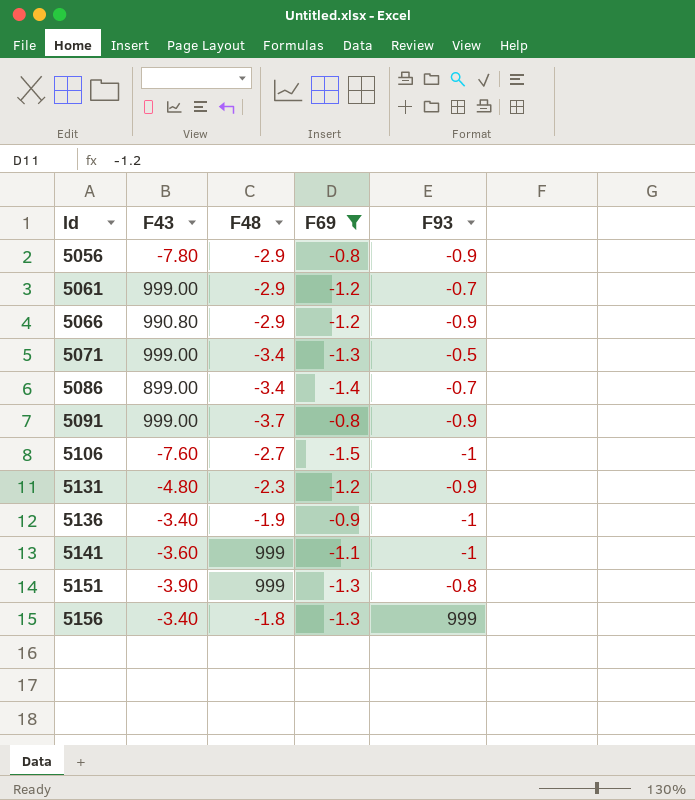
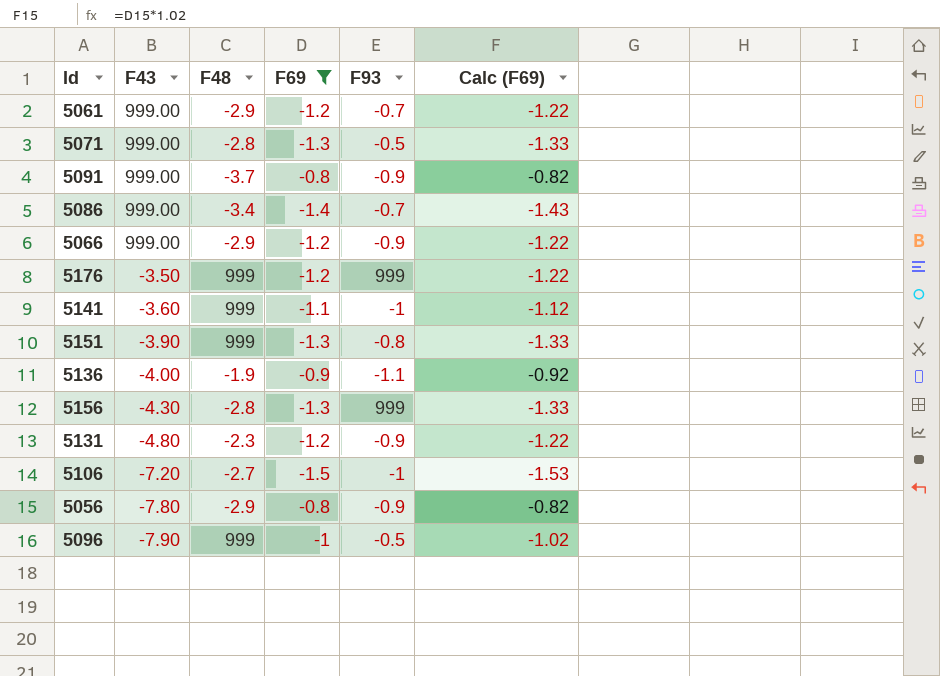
row order: Id ascending -> F43 descending
column Calc (F69) | formula: none -> [F69] * 1.02
5071 | F48: -3.4 -> -2.8
5086 | F43: 899.00 -> 999.00
5066 | F43: 990.80 -> 999.00
row 5176: none -> -3.50 | 999 | -1.2 | 999 | -1.22
5136 | F43: -3.40 -> -4.00
5136 | F93: -1 -> -1.1
5156 | F43: -3.40 -> -4.30
5156 | F48: -1.8 -> -2.8
5106 | F43: -7.60 -> -7.20
row 5096: none -> -7.90 | 999 | -1 | -0.5 | -1.02

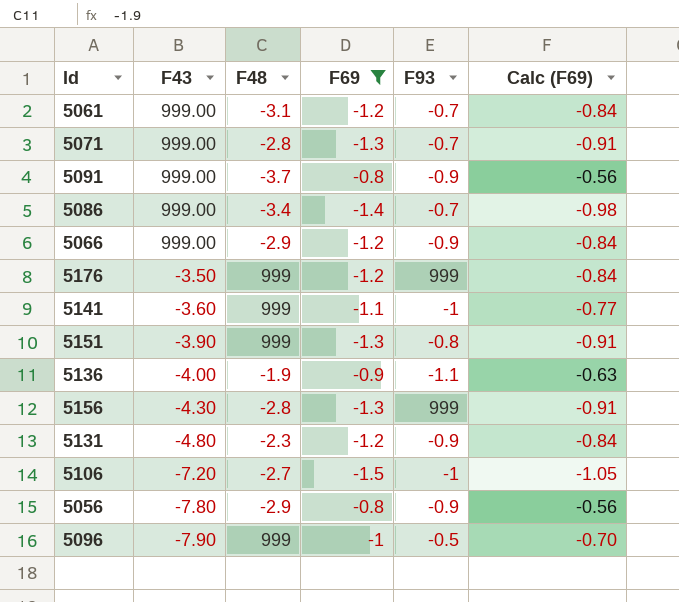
column Calc (F69) | formula: [F69] * 1.02 -> [F69] * 0.7
5061 | F48: -2.9 -> -3.1
5071 | F93: -0.5 -> -0.7

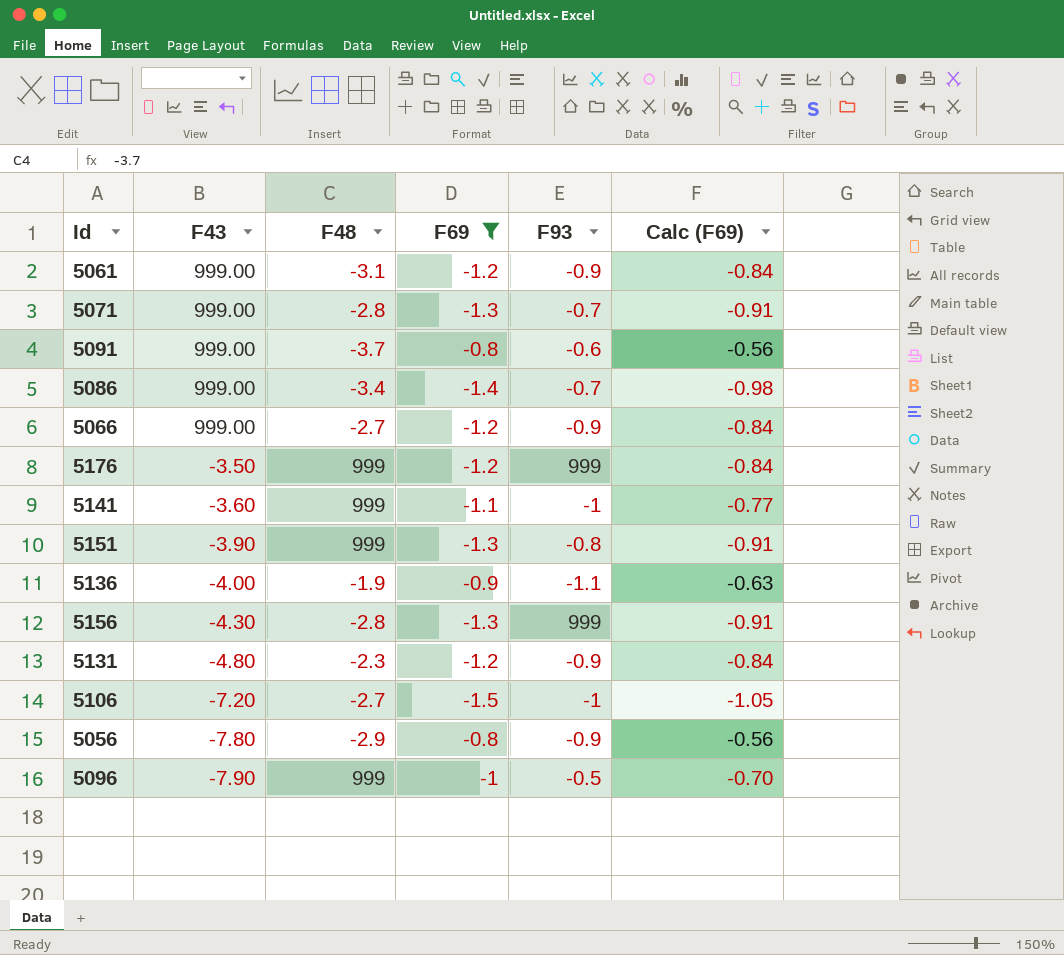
5061 | F93: -0.7 -> -0.9
5091 | F93: -0.9 -> -0.6
5066 | F48: -2.9 -> -2.7

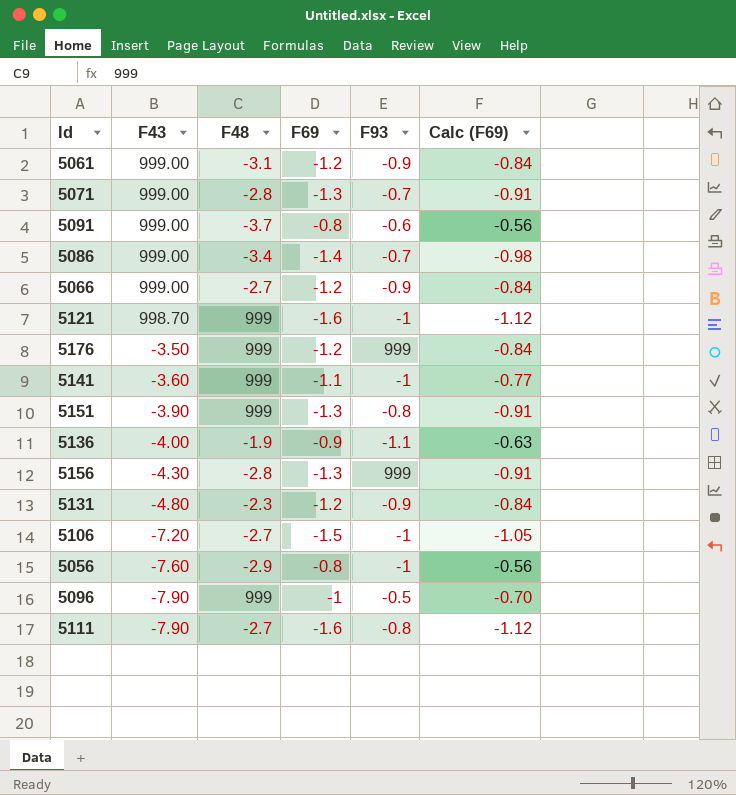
filter: F69 != -1.6 -> none
5056 | F43: -7.80 -> -7.60
5056 | F93: -0.9 -> -1

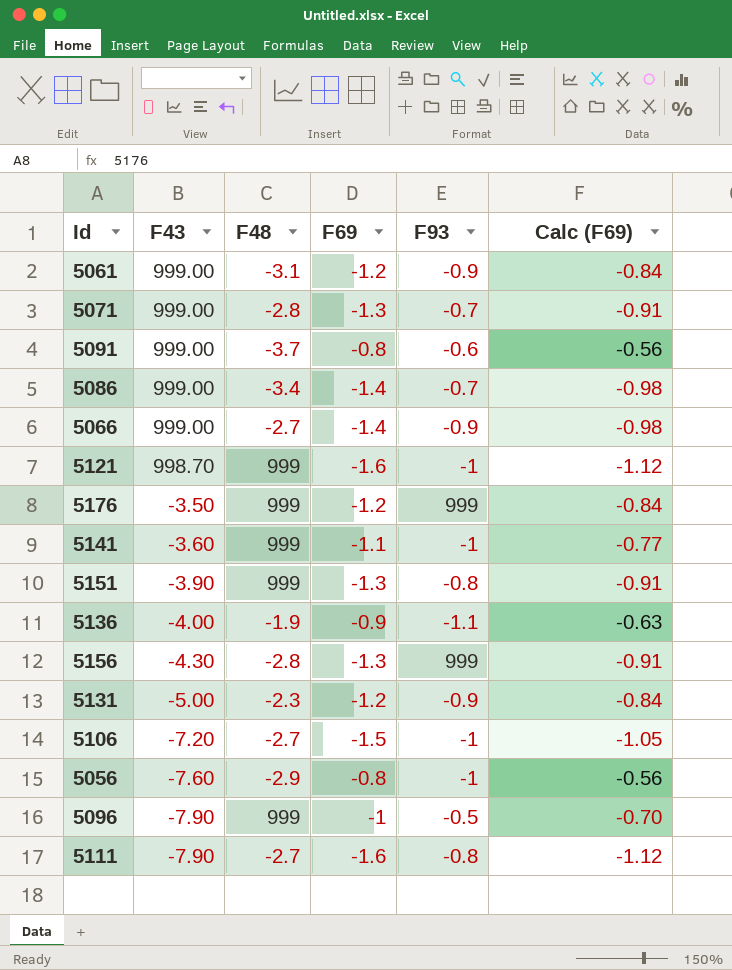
5066 | F69: -1.2 -> -1.4
5066 | Calc (F69): -0.84 -> -0.98
5131 | F43: -4.80 -> -5.00

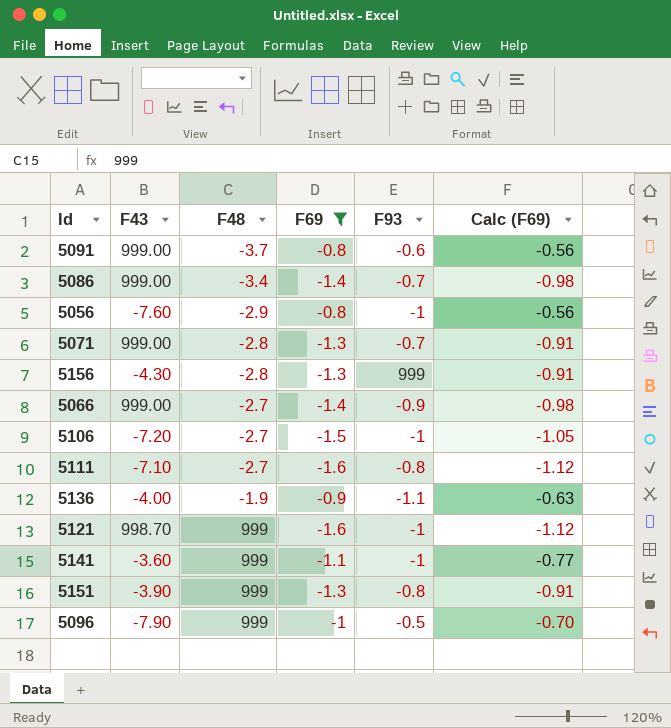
filter: none -> F69 != -1.2
row order: F43 descending -> F48 ascending
5111 | F43: -7.90 -> -7.10

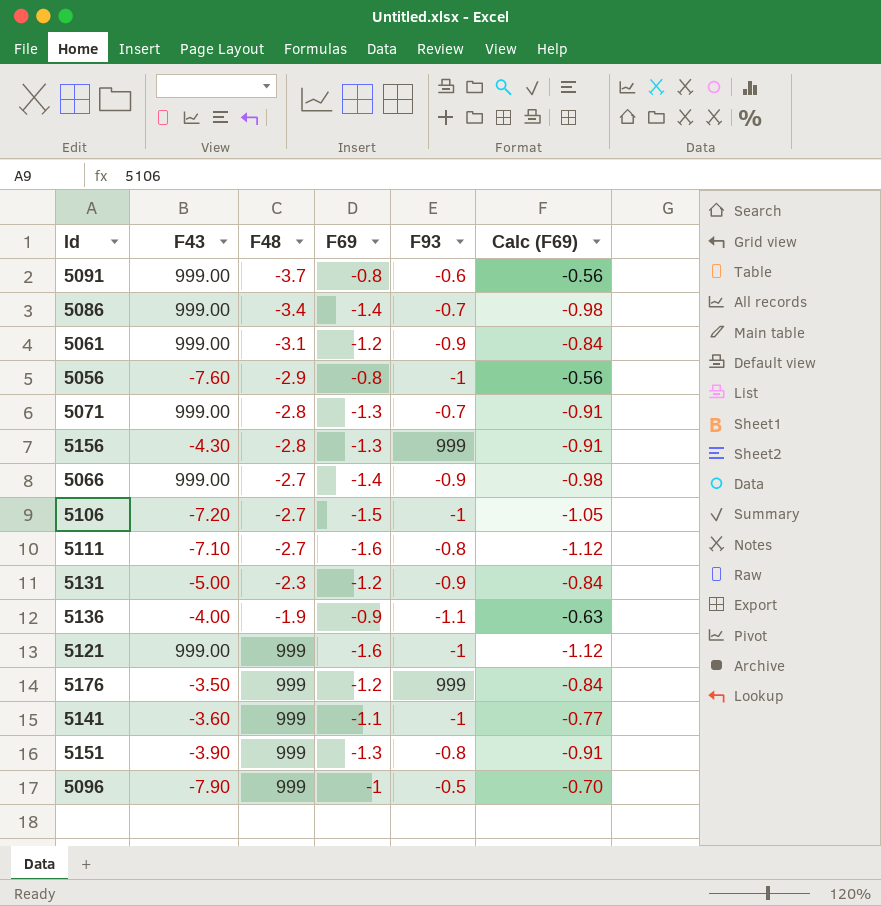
filter: F69 != -1.2 -> none
5121 | F43: 998.70 -> 999.00

